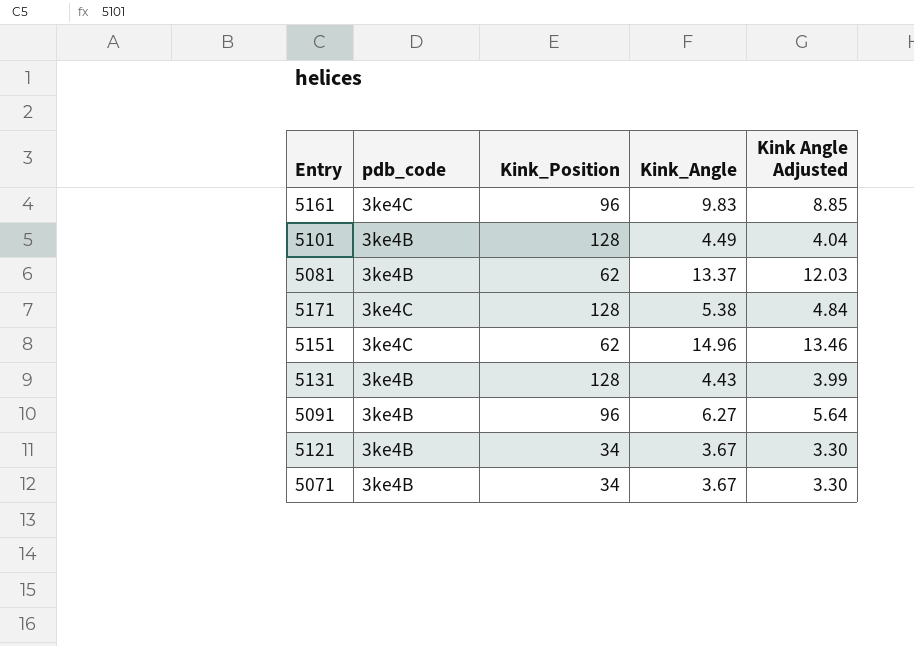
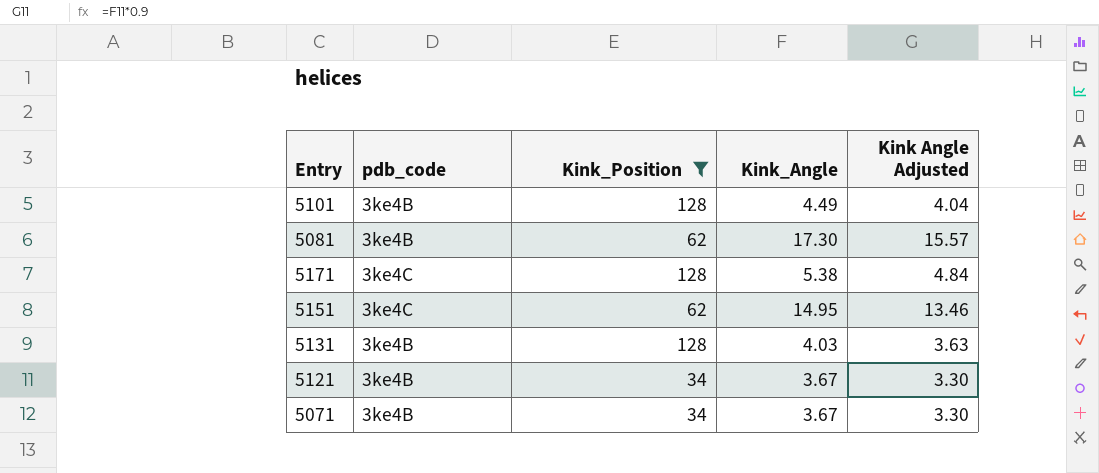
filter: none -> Kink_Position != 96
5081 | Kink_Angle: 13.37 -> 17.30
5081 | Kink Angle Adjusted: 12.03 -> 15.57
5151 | Kink_Angle: 14.96 -> 14.95
5131 | Kink_Angle: 4.43 -> 4.03
5131 | Kink Angle Adjusted: 3.99 -> 3.63

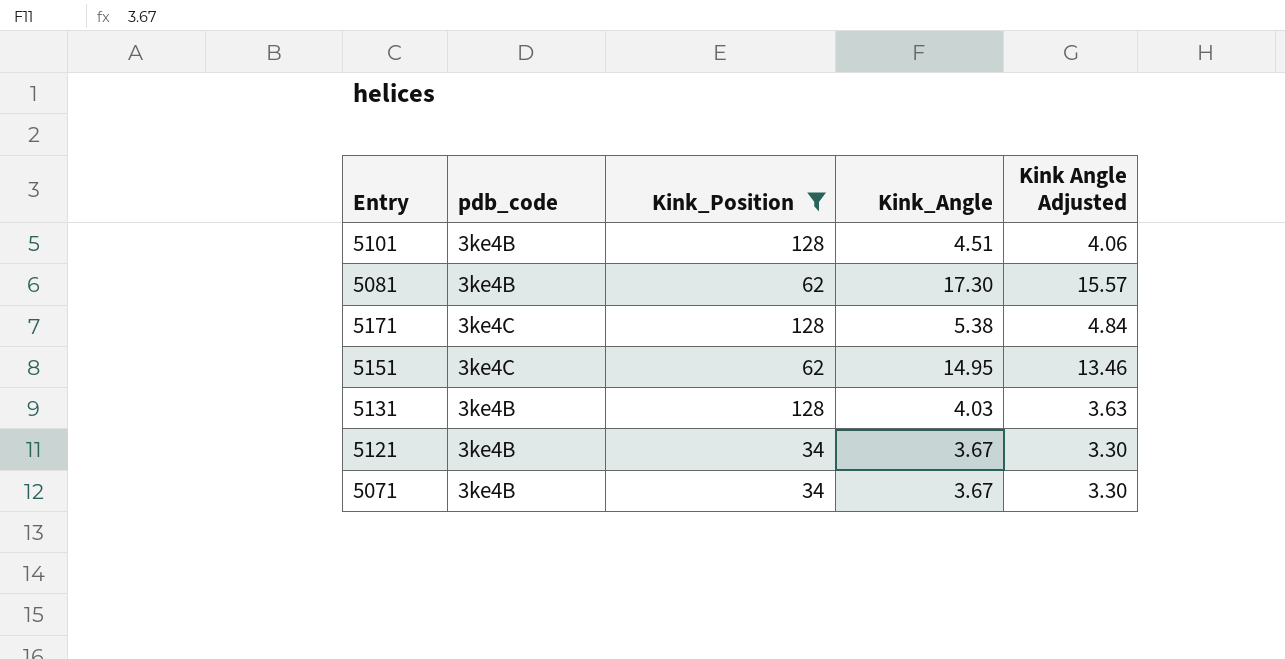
5101 | Kink_Angle: 4.49 -> 4.51
5101 | Kink Angle Adjusted: 4.04 -> 4.06

